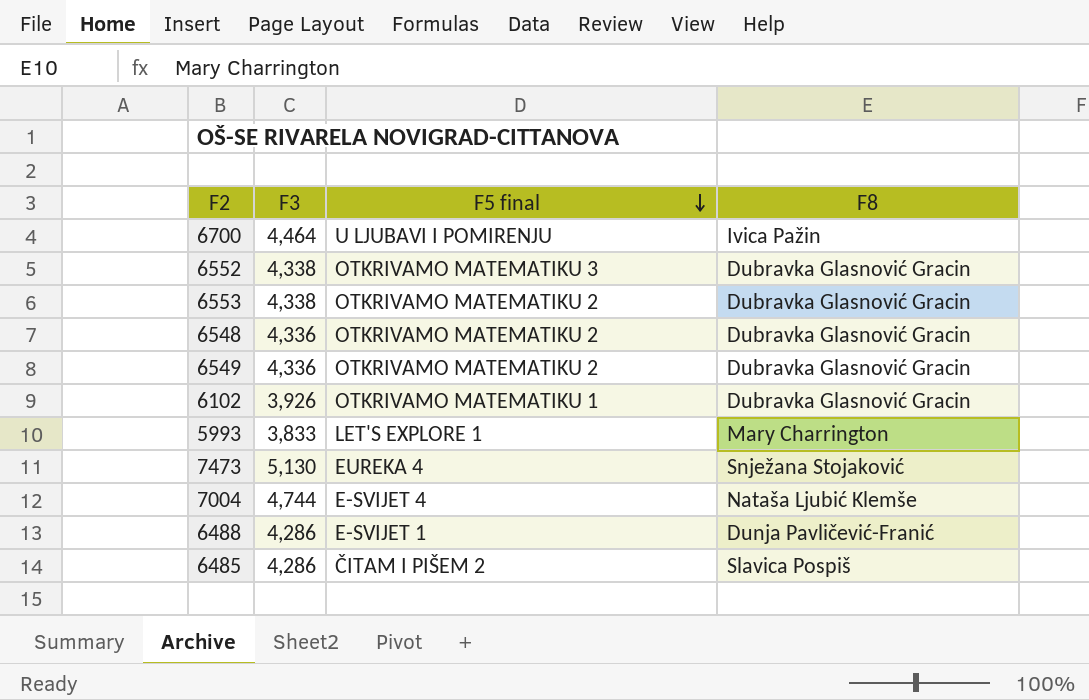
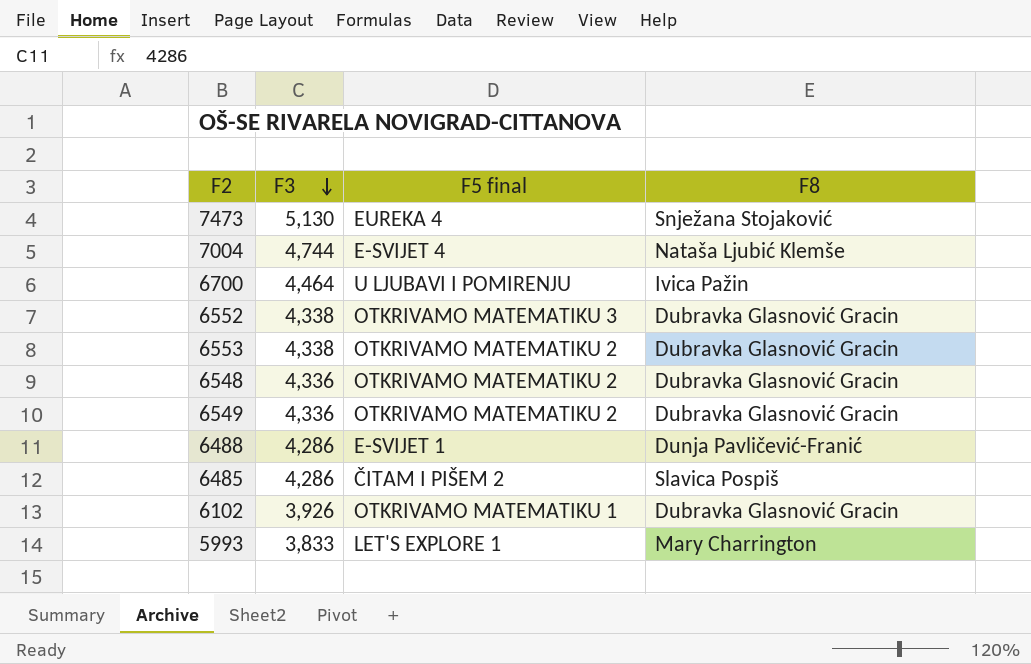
row order: F5 final descending -> F3 descending

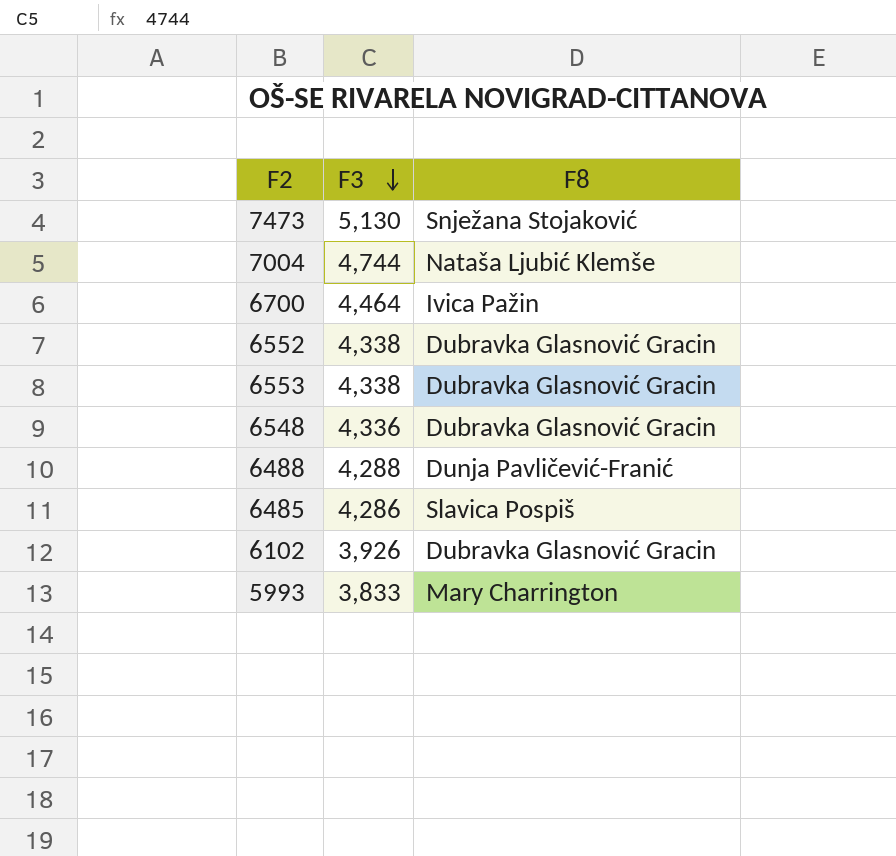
column F5 final | position: 3 -> none
row 6549: 4,336 | OTKRIVAMO MATEMATIKU 2 | Dubravka Glasnović Gracin -> none
6488 | F3: 4,286 -> 4,288

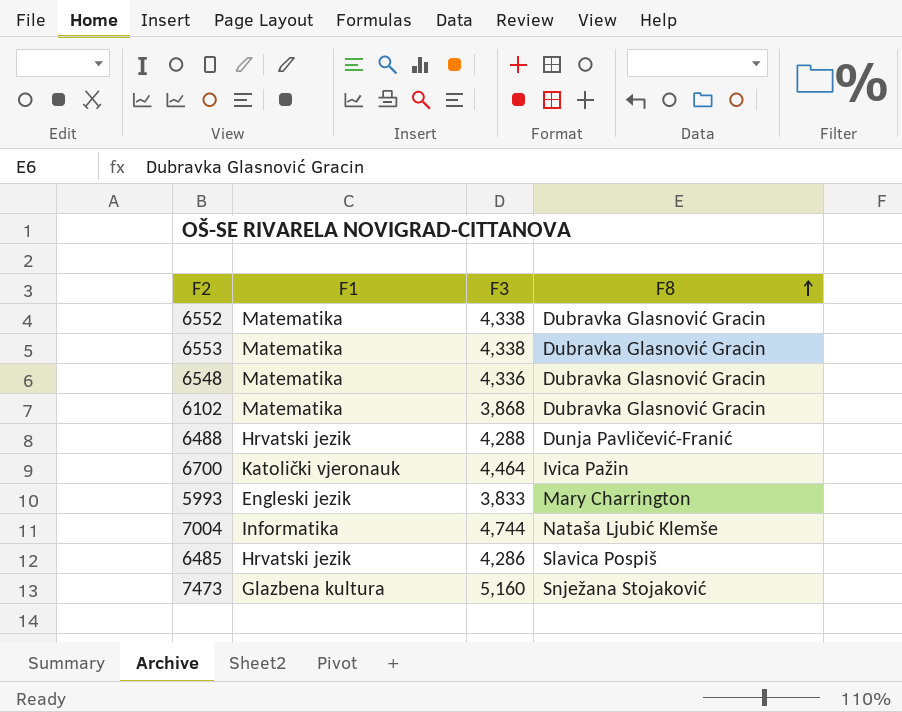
row order: F3 descending -> F8 ascending
column F1 | position: none -> 2
6102 | F3: 3,926 -> 3,868
7473 | F3: 5,130 -> 5,160

